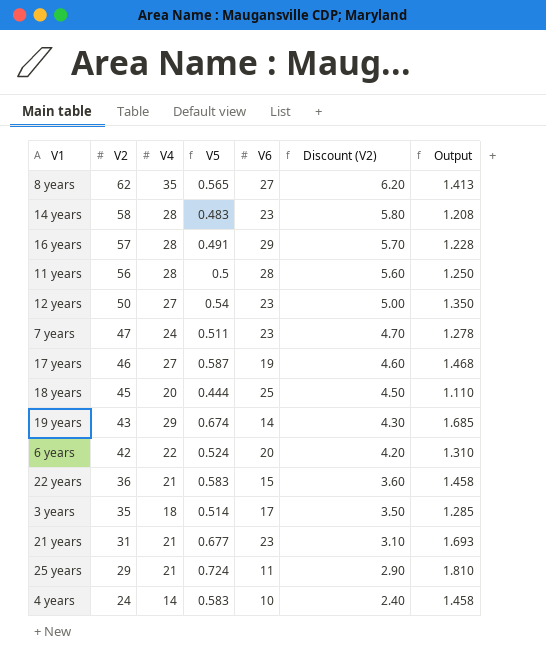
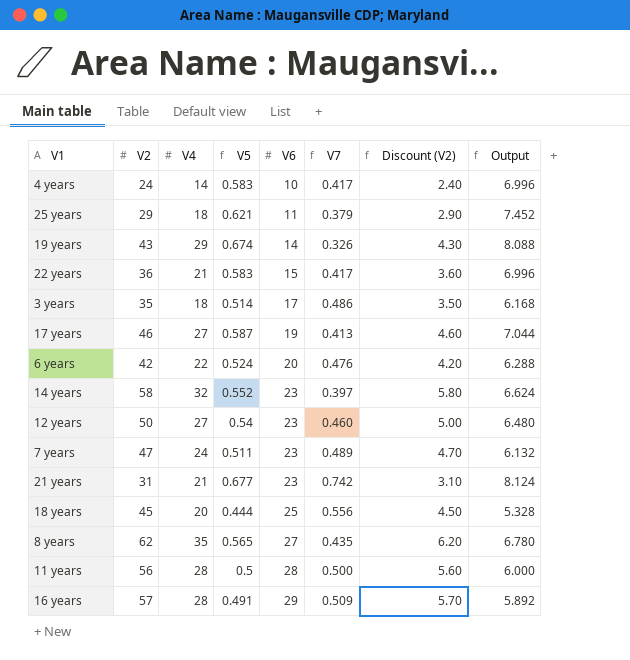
row order: V2 descending -> V6 ascending
column V7 | formula: none -> [V6] / [V2]
column Output | formula: [V5] * 2.5 -> [V5] * 12
25 years | V4: 21 -> 18
25 years | V5: 0.724 -> 0.621
14 years | V4: 28 -> 32
14 years | V5: 0.483 -> 0.552

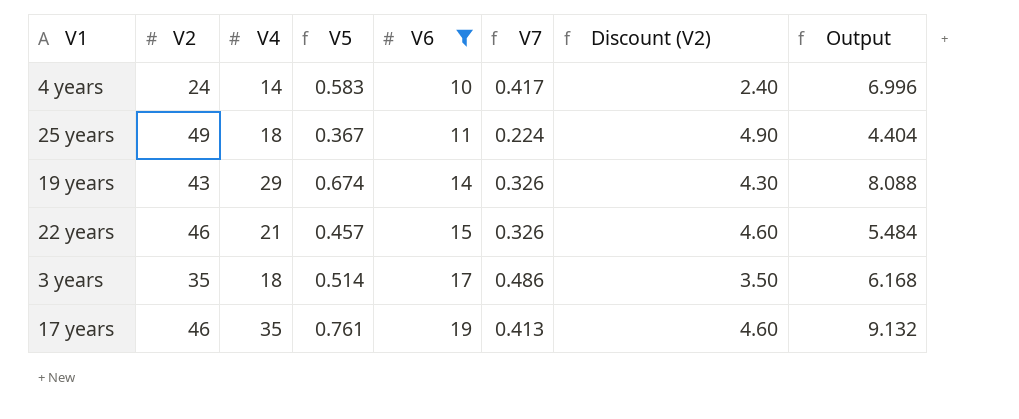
filter: none -> V6 <= 19
25 years | V2: 29 -> 49
25 years | V5: 0.621 -> 0.367
25 years | V7: 0.379 -> 0.224
25 years | Discount (V2): 2.90 -> 4.90
25 years | Output: 7.452 -> 4.404
22 years | V2: 36 -> 46
22 years | V5: 0.583 -> 0.457
22 years | V7: 0.417 -> 0.326
22 years | Discount (V2): 3.60 -> 4.60
22 years | Output: 6.996 -> 5.484
17 years | V4: 27 -> 35
17 years | V5: 0.587 -> 0.761
17 years | Output: 7.044 -> 9.132

